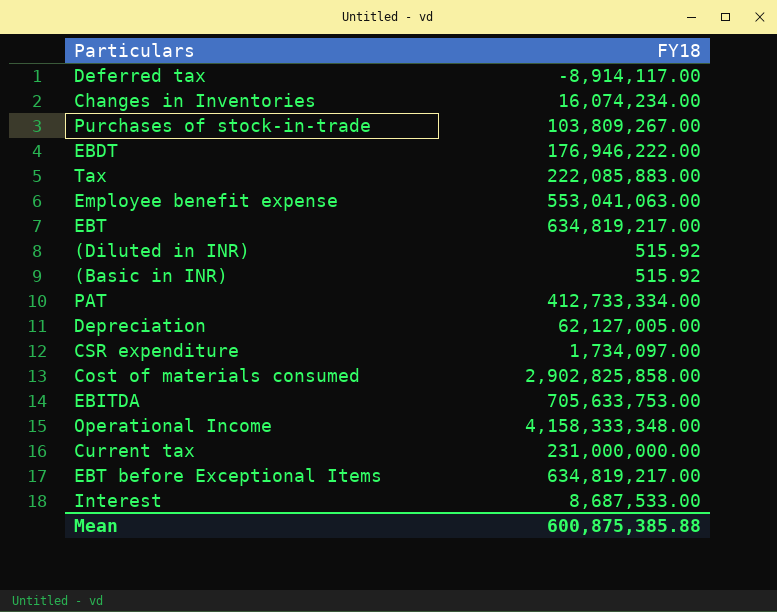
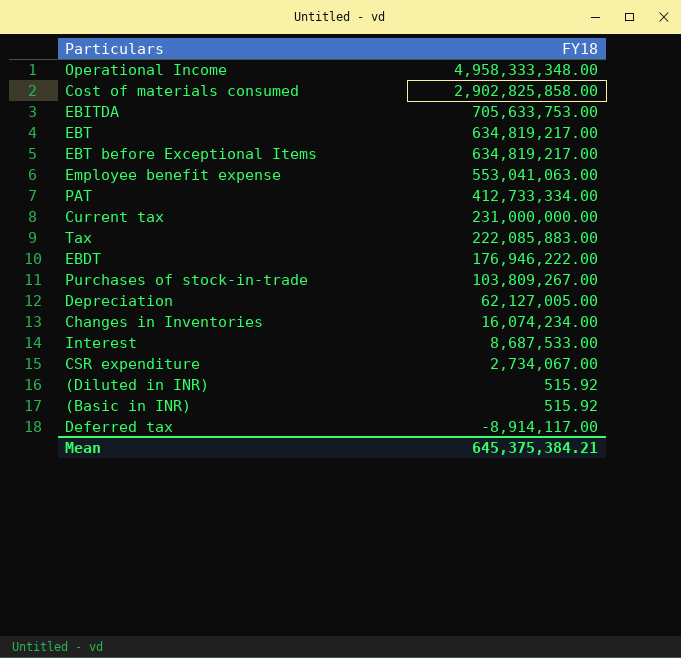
row order: none -> FY18 descending
Operational Income | FY18: 4,158,333,348.00 -> 4,958,333,348.00
CSR expenditure | FY18: 1,734,097.00 -> 2,734,067.00
Mean | FY18: 600,875,385.88 -> 645,375,384.21

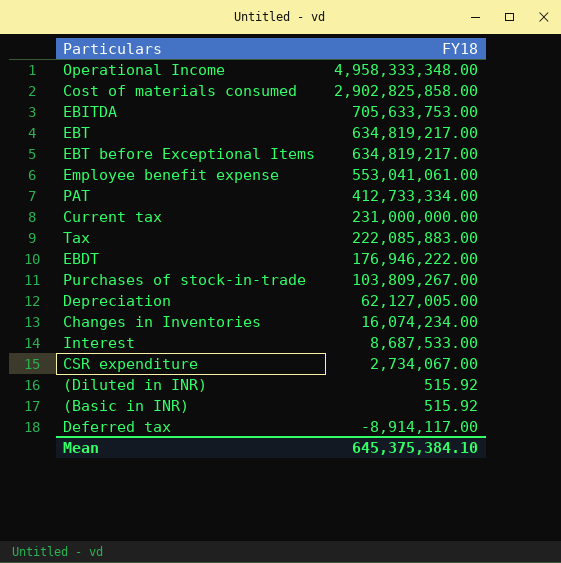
Employee benefit expense | FY18: 553,041,063.00 -> 553,041,061.00
Mean | FY18: 645,375,384.21 -> 645,375,384.10

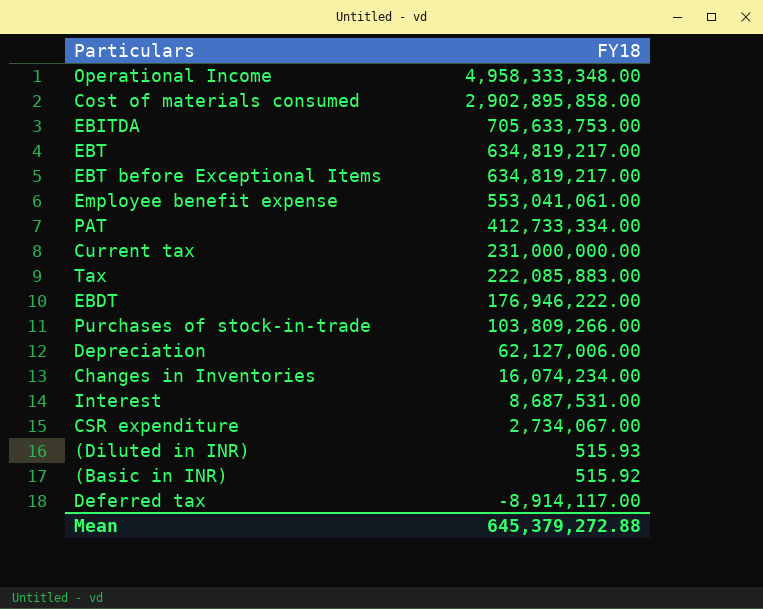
Cost of materials consumed | FY18: 2,902,825,858.00 -> 2,902,895,858.00
Purchases of stock-in-trade | FY18: 103,809,267.00 -> 103,809,266.00
Depreciation | FY18: 62,127,005.00 -> 62,127,006.00
Interest | FY18: 8,687,533.00 -> 8,687,531.00
(Diluted in INR) | FY18: 515.92 -> 515.93
Mean | FY18: 645,375,384.10 -> 645,379,272.88

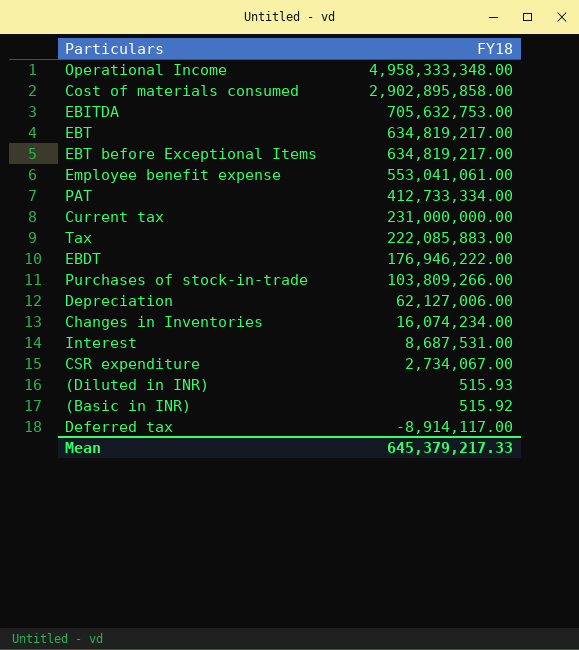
EBITDA | FY18: 705,633,753.00 -> 705,632,753.00
Mean | FY18: 645,379,272.88 -> 645,379,217.33

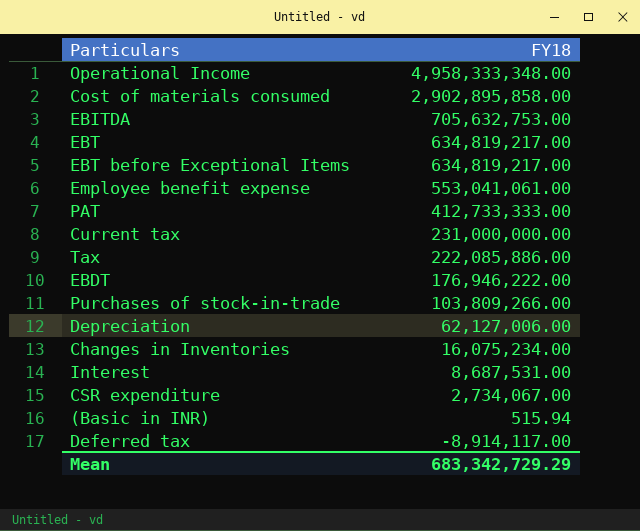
row (Diluted in INR): 515.93 -> none
PAT | FY18: 412,733,334.00 -> 412,733,333.00
Tax | FY18: 222,085,883.00 -> 222,085,886.00
Changes in Inventories | FY18: 16,074,234.00 -> 16,075,234.00
(Basic in INR) | FY18: 515.92 -> 515.94
Mean | FY18: 645,379,217.33 -> 683,342,729.29

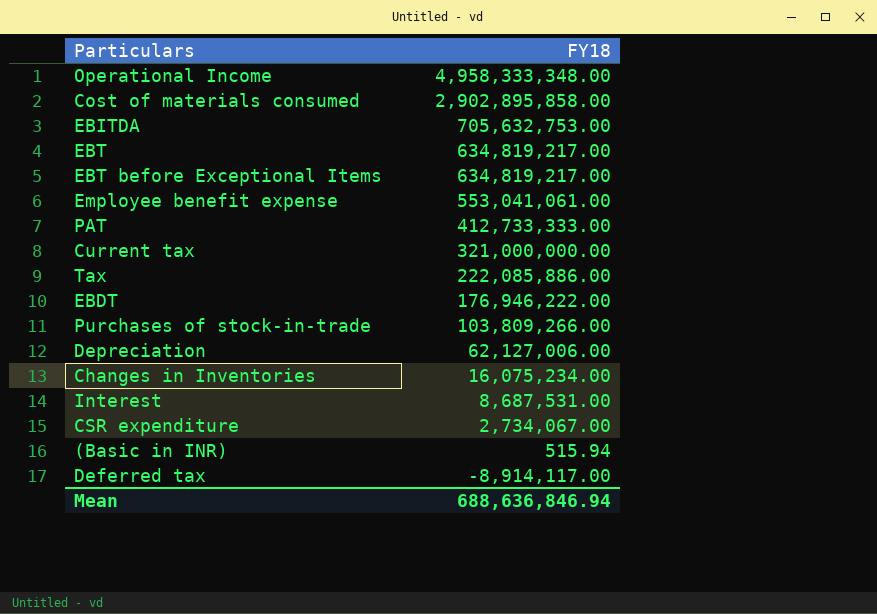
Current tax | FY18: 231,000,000.00 -> 321,000,000.00
Mean | FY18: 683,342,729.29 -> 688,636,846.94

